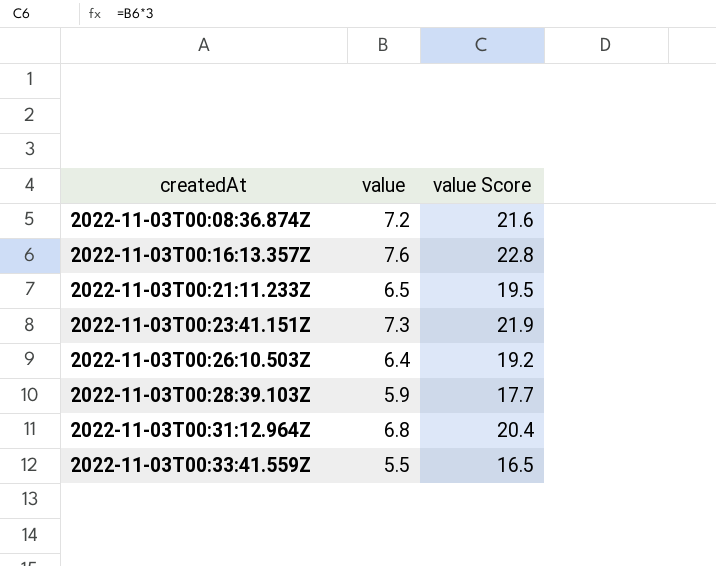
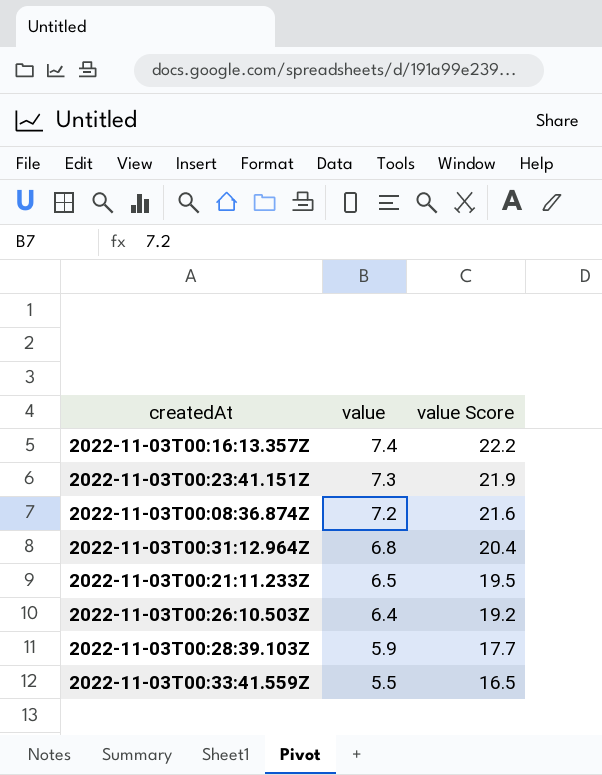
row order: createdAt ascending -> value descending
2022-11-03T00:16:13.357Z | value: 7.6 -> 7.4
2022-11-03T00:16:13.357Z | value Score: 22.8 -> 22.2

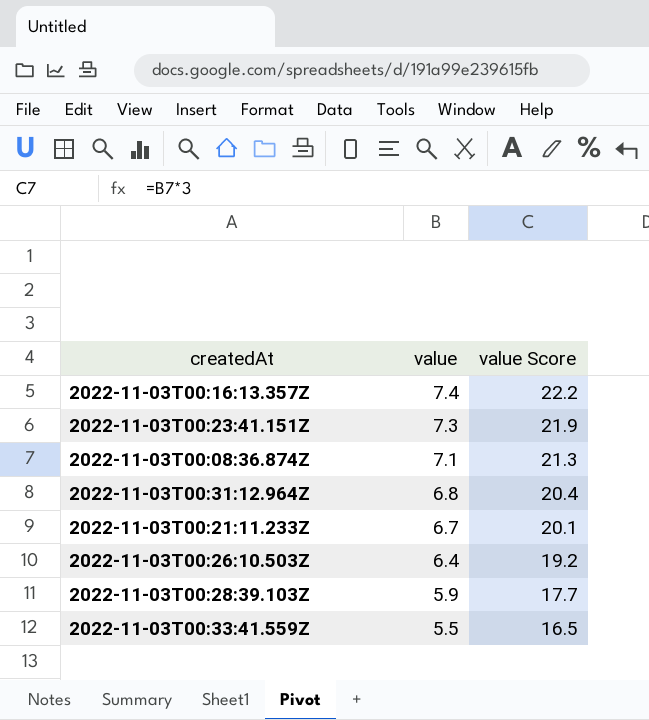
2022-11-03T00:08:36.874Z | value: 7.2 -> 7.1
2022-11-03T00:08:36.874Z | value Score: 21.6 -> 21.3
2022-11-03T00:21:11.233Z | value: 6.5 -> 6.7
2022-11-03T00:21:11.233Z | value Score: 19.5 -> 20.1

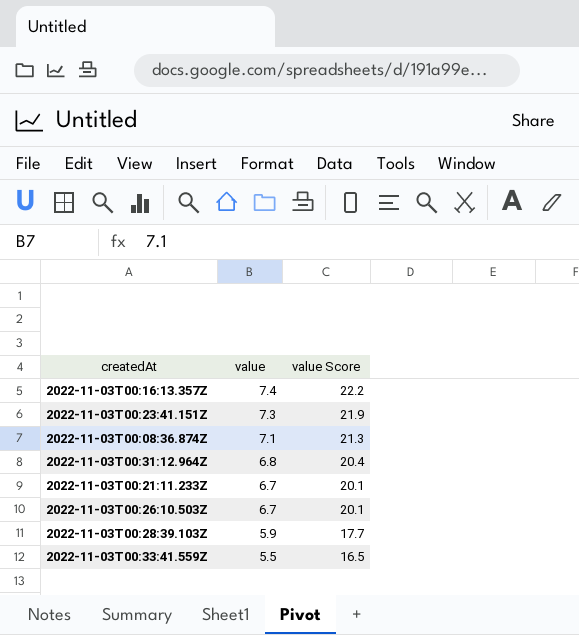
2022-11-03T00:26:10.503Z | value: 6.4 -> 6.7
2022-11-03T00:26:10.503Z | value Score: 19.2 -> 20.1

